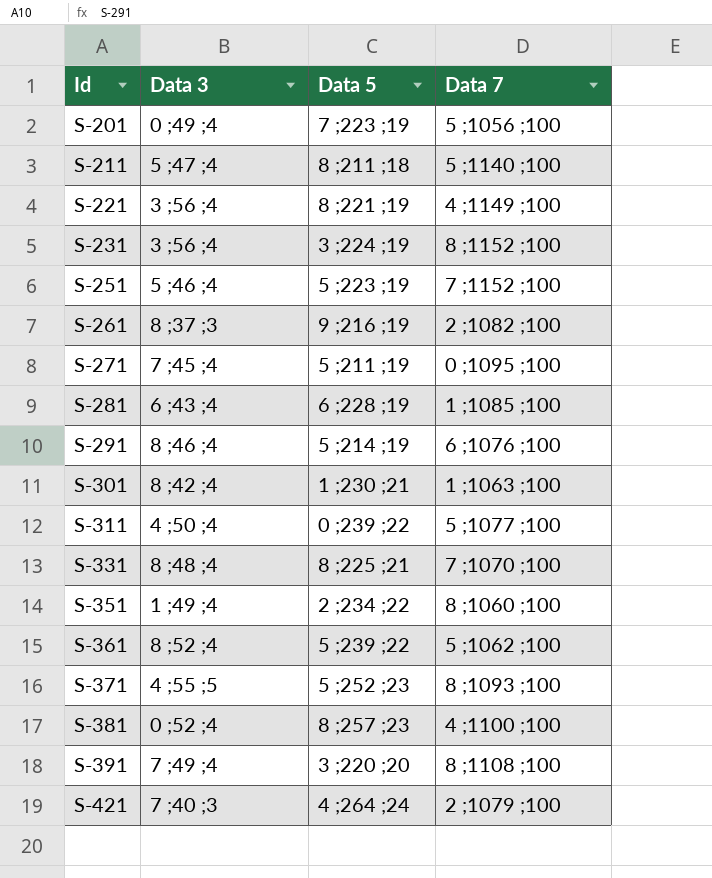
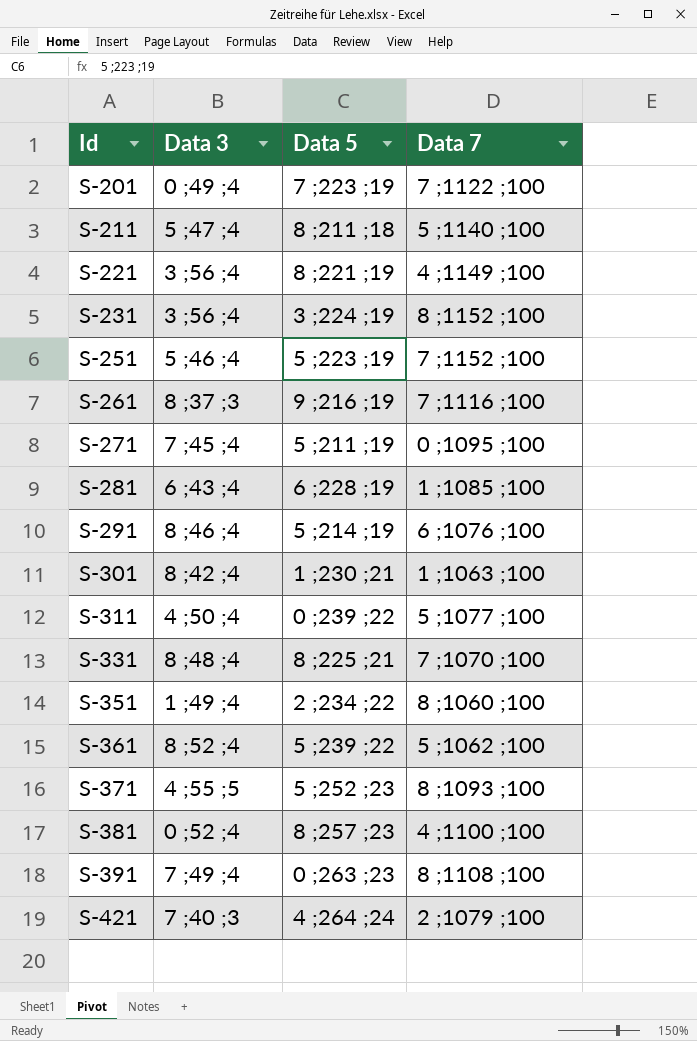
S-201 | Data 7: 5 ;1056 ;100 -> 7 ;1122 ;100
S-261 | Data 7: 2 ;1082 ;100 -> 7 ;1116 ;100
S-391 | Data 5: 3 ;220 ;20 -> 0 ;263 ;23

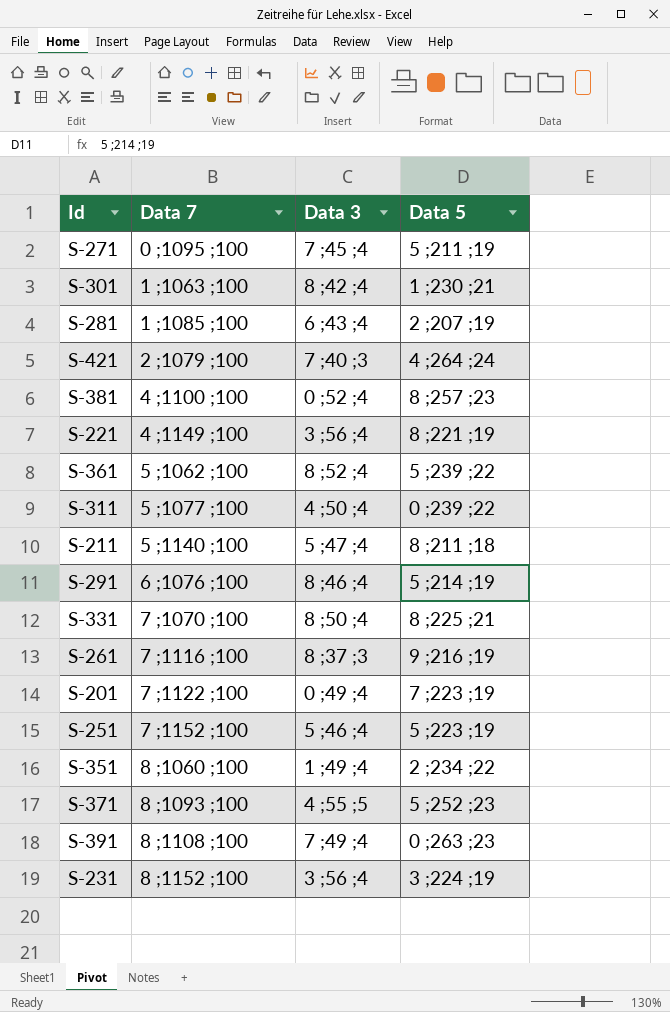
row order: Id ascending -> Data 7 ascending
column Data 7 | position: 4 -> 2
S-281 | Data 5: 6 ;228 ;19 -> 2 ;207 ;19
S-331 | Data 3: 8 ;48 ;4 -> 8 ;50 ;4

